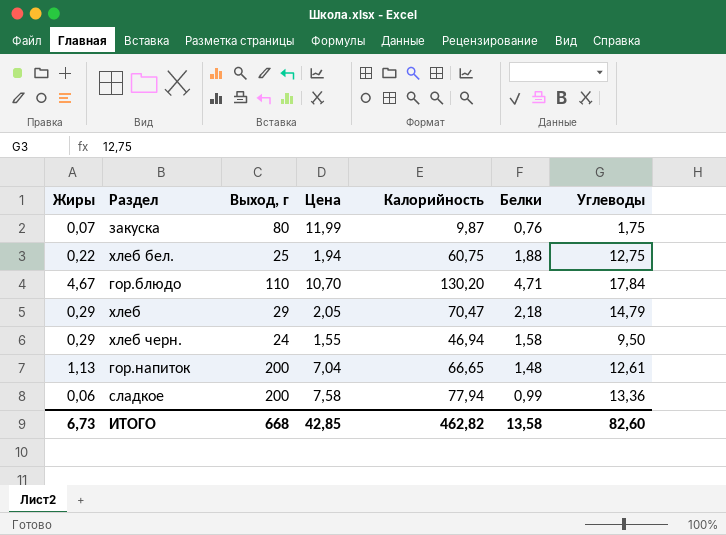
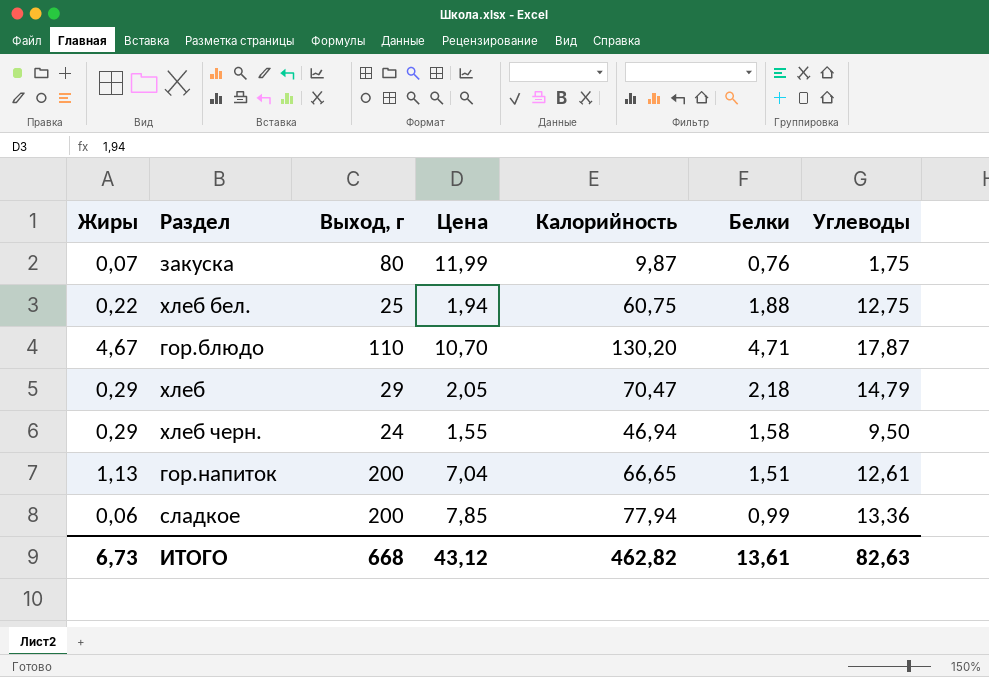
гор.блюдо | Углеводы: 17,84 -> 17,87
гор.напиток | Белки: 1,48 -> 1,51
сладкое | Цена: 7,58 -> 7,85
ИТОГО | Цена: 42,85 -> 43,12
ИТОГО | Белки: 13,58 -> 13,61
ИТОГО | Углеводы: 82,60 -> 82,63

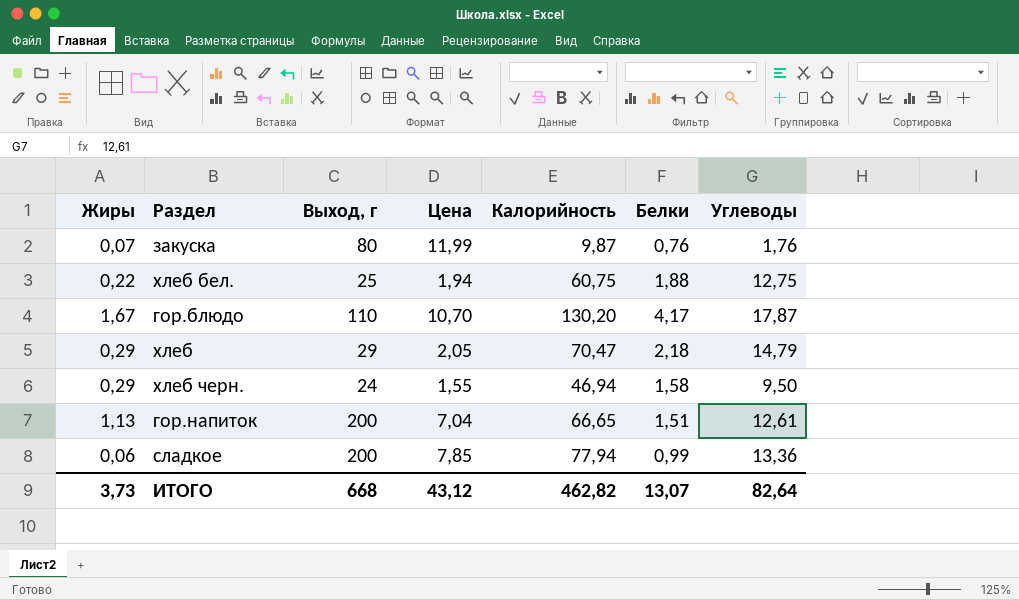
закуска | Углеводы: 1,75 -> 1,76
гор.блюдо | Жиры: 4,67 -> 1,67
гор.блюдо | Белки: 4,71 -> 4,17
ИТОГО | Жиры: 6,73 -> 3,73
ИТОГО | Белки: 13,61 -> 13,07
ИТОГО | Углеводы: 82,63 -> 82,64

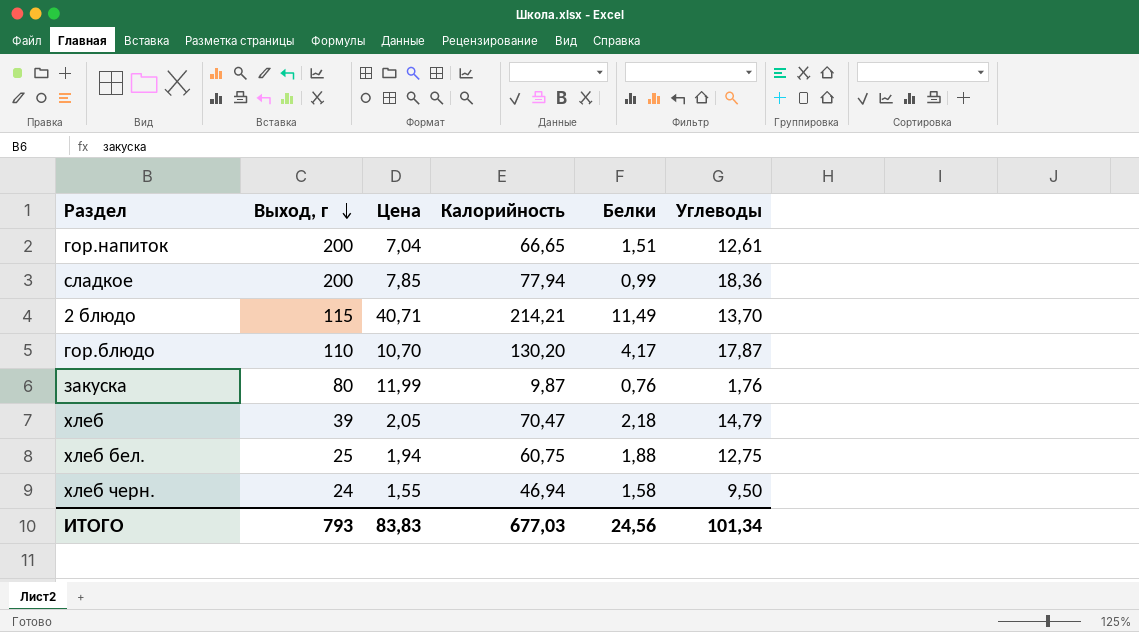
row order: none -> Выход, г descending
column Жиры | position: 1 -> none
сладкое | Углеводы: 13,36 -> 18,36
row 2 блюдо: none -> 115 | 40,71 | 214,21 | 11,49 | 13,70
хлеб | Выход, г: 29 -> 39
ИТОГО | Выход, г: 668 -> 793
ИТОГО | Цена: 43,12 -> 83,83
ИТОГО | Калорийность: 462,82 -> 677,03
ИТОГО | Белки: 13,07 -> 24,56
ИТОГО | Углеводы: 82,64 -> 101,34

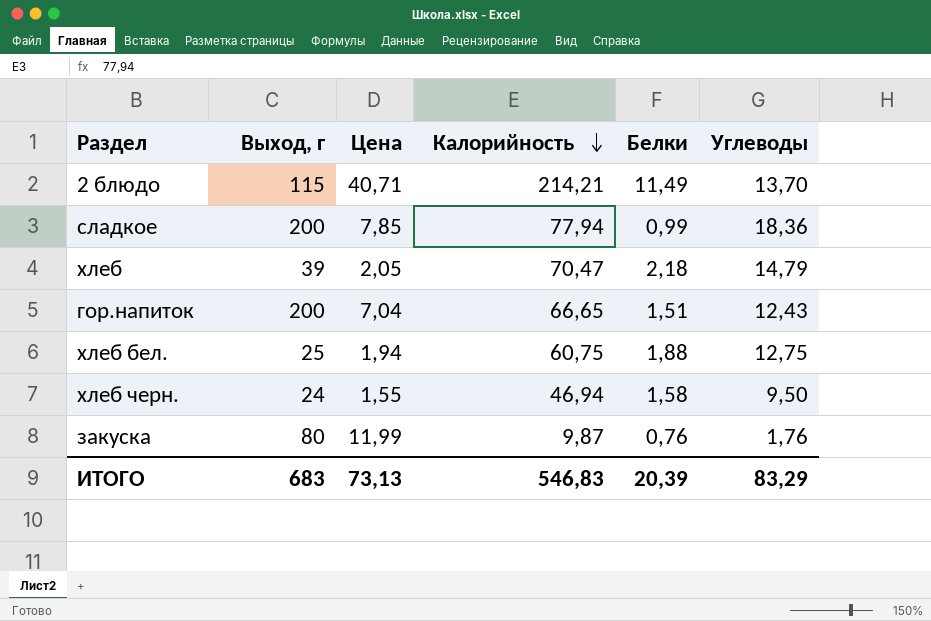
row order: Выход, г descending -> Калорийность descending
row гор.блюдо: 110 | 10,70 | 130,20 | 4,17 | 17,87 -> none
гор.напиток | Углеводы: 12,61 -> 12,43
ИТОГО | Выход, г: 793 -> 683
ИТОГО | Цена: 83,83 -> 73,13
ИТОГО | Калорийность: 677,03 -> 546,83
ИТОГО | Белки: 24,56 -> 20,39
ИТОГО | Углеводы: 101,34 -> 83,29

